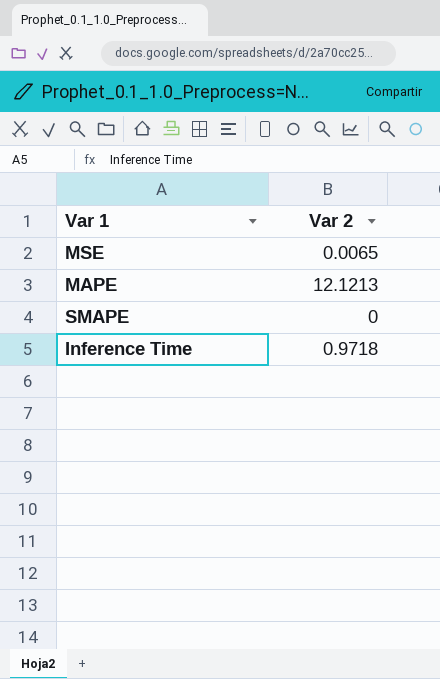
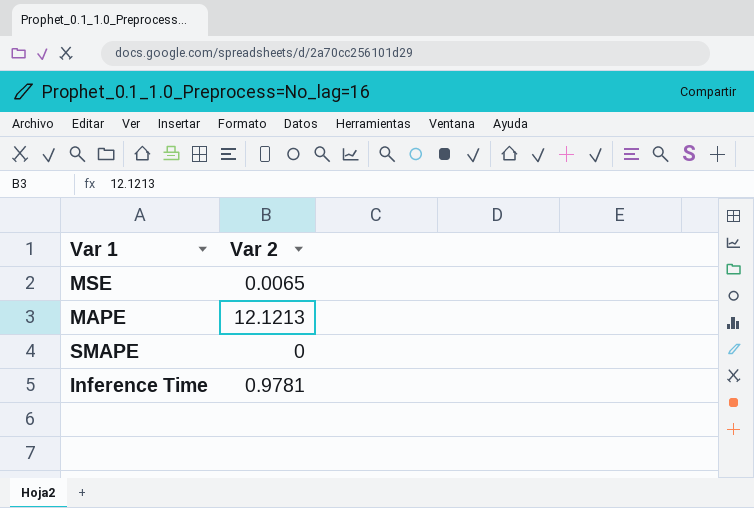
Inference Time | Var 2: 0.9718 -> 0.9781

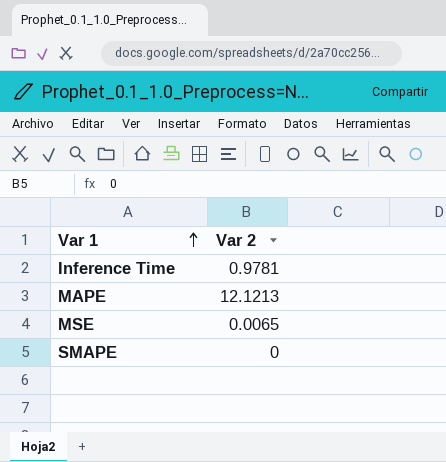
row order: none -> Var 1 ascending

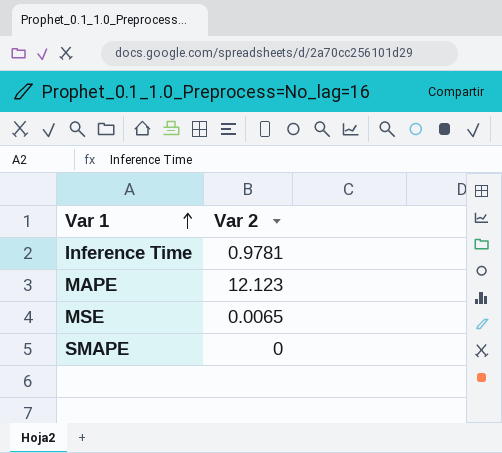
MAPE | Var 2: 12.1213 -> 12.123

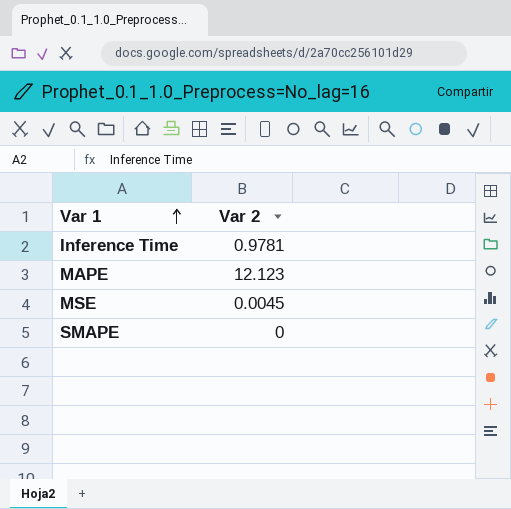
MSE | Var 2: 0.0065 -> 0.0045

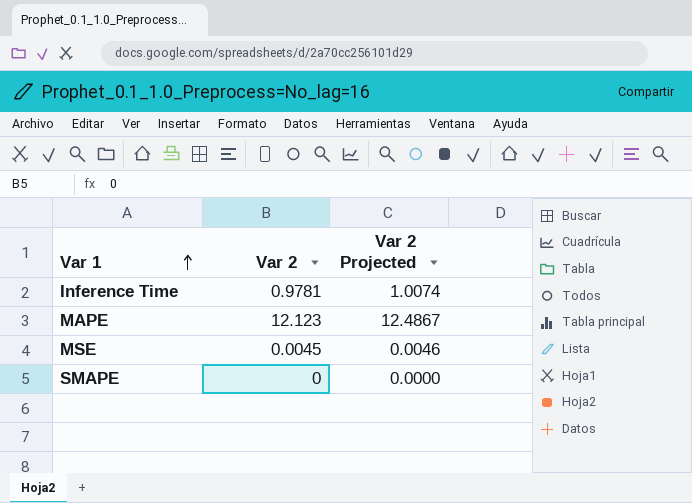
column Var 2 Projected | formula: none -> [Var 2] * 1.03

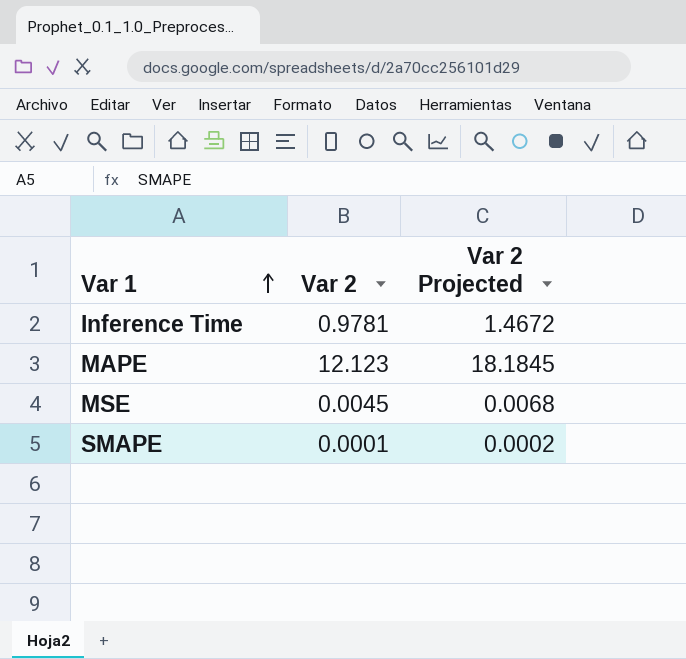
column Var 2 Projected | formula: [Var 2] * 1.03 -> [Var 2] * 1.5
SMAPE | Var 2: 0 -> 0.0001

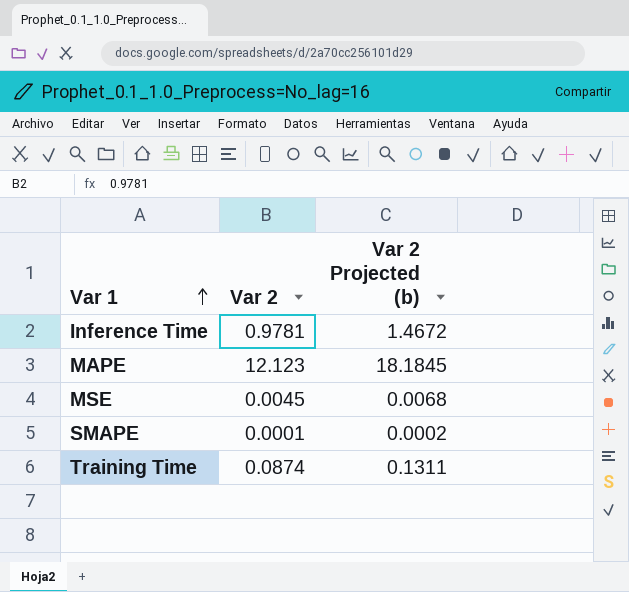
column name: Var 2 Projected -> Var 2 Projected (b)
row Training Time: none -> 0.0874 | 0.1311

